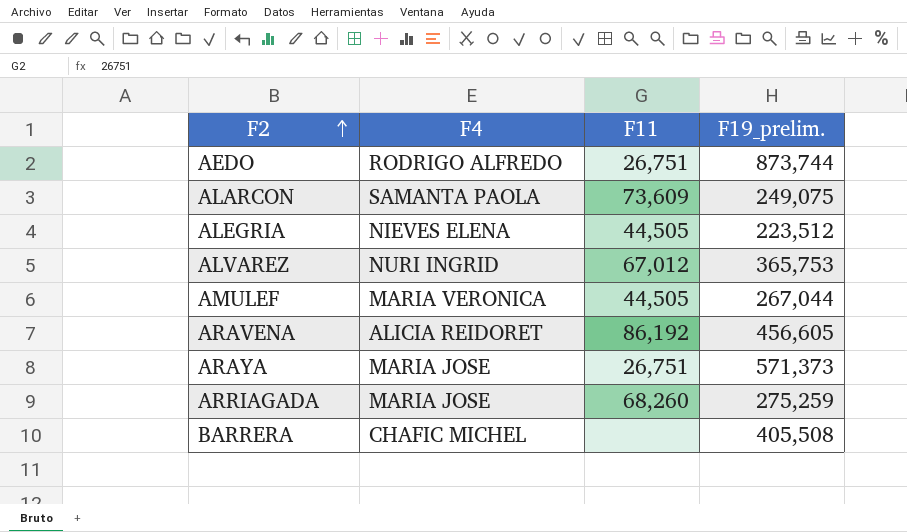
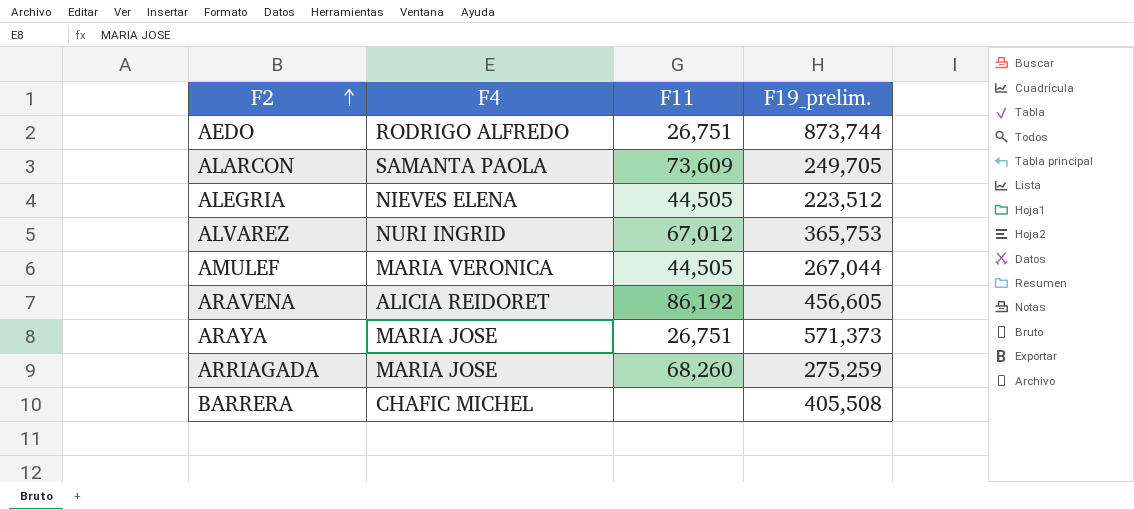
ALARCON | F19_prelim.: 249,075 -> 249,705

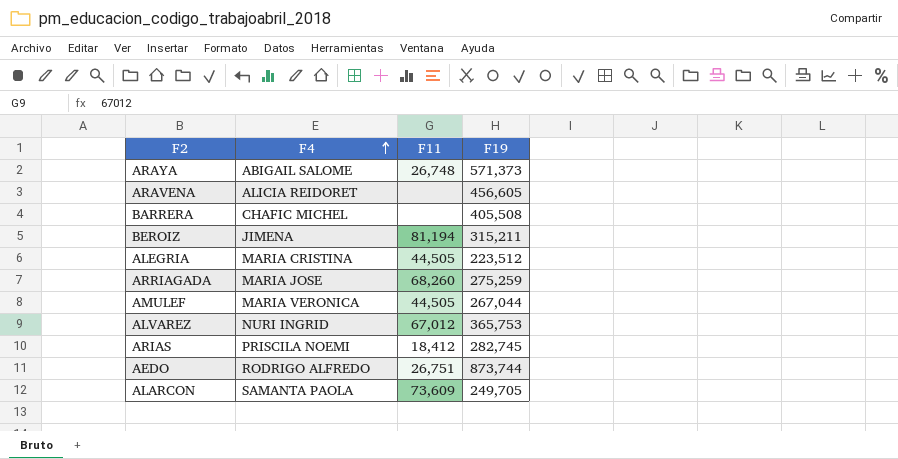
row order: F2 ascending -> F4 ascending
column name: F19_prelim. -> F19
ARAYA | F4: MARIA JOSE -> ABIGAIL SALOME
ARAYA | F11: 26,751 -> 26,748
ARAVENA | F11: 86,192 -> none
row BEROIZ: none -> JIMENA | 81,194 | 315,211
ALEGRIA | F4: NIEVES ELENA -> MARIA CRISTINA
row ARIAS: none -> PRISCILA NOEMI | 18,412 | 282,745

